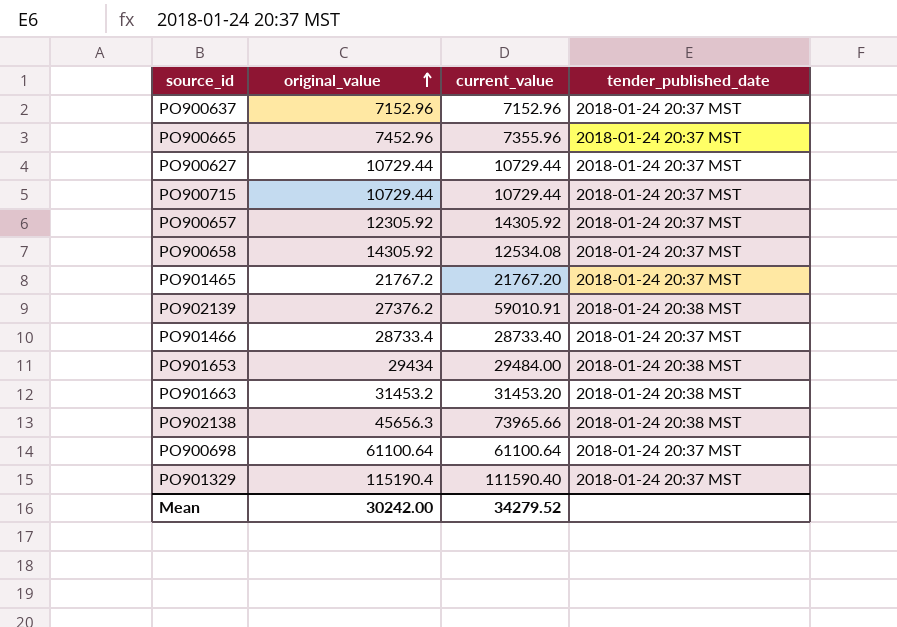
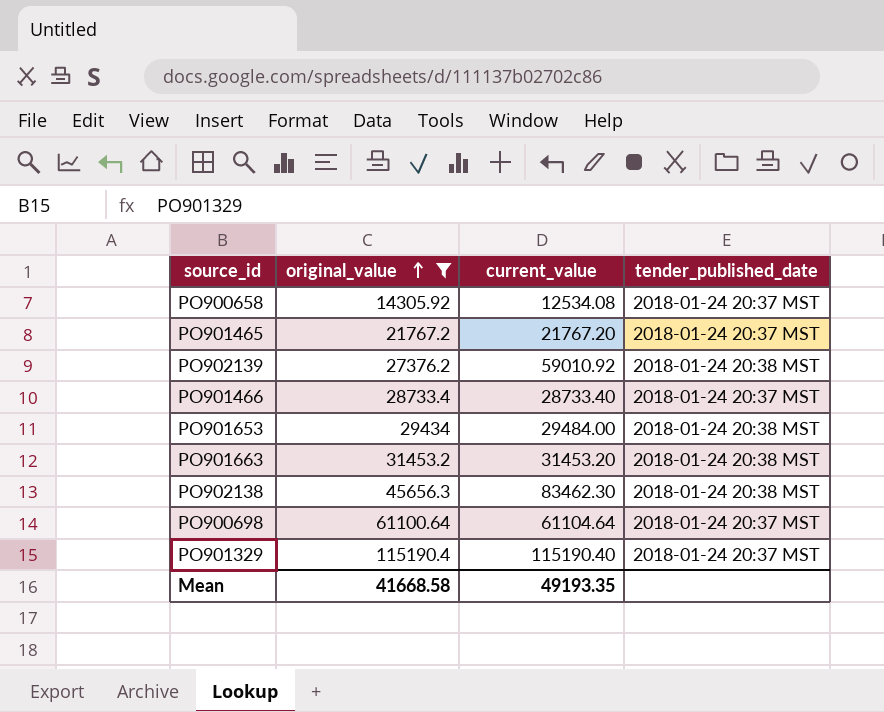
filter: none -> original_value >= 14305.92
PO902139 | current_value: 59010.91 -> 59010.92
PO902138 | current_value: 73965.66 -> 83462.30
PO900698 | current_value: 61100.64 -> 61104.64
PO901329 | current_value: 111590.40 -> 115190.40
Mean | original_value: 30242.00 -> 41668.58
Mean | current_value: 34279.52 -> 49193.35

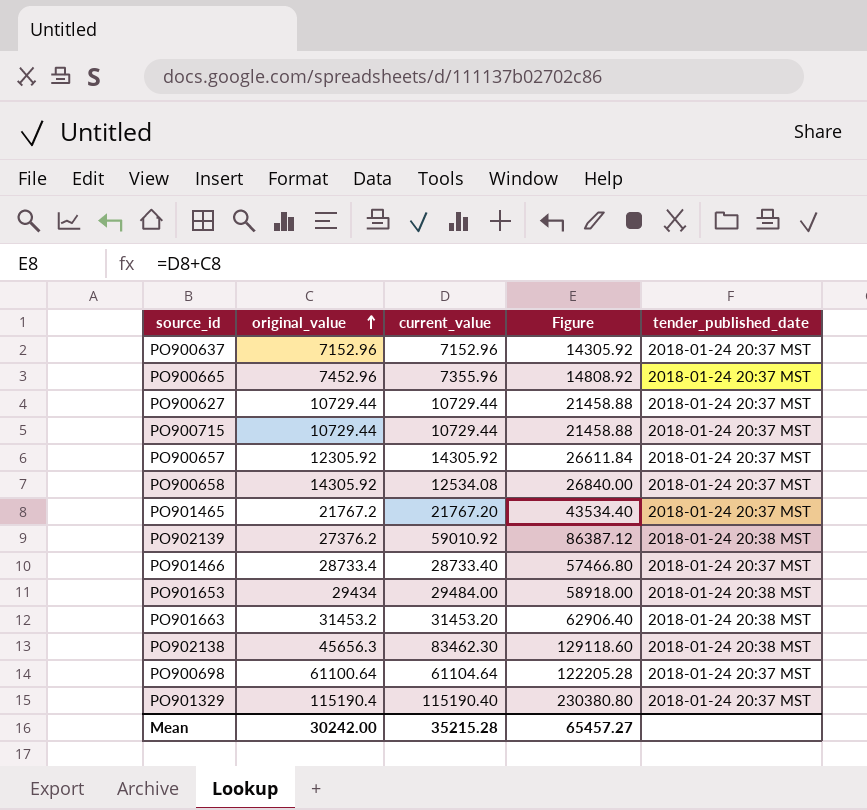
filter: original_value >= 14305.92 -> none
column Figure | formula: none -> [original_value] + [current_value]
Mean | original_value: 41668.58 -> 30242.00
Mean | current_value: 49193.35 -> 35215.28

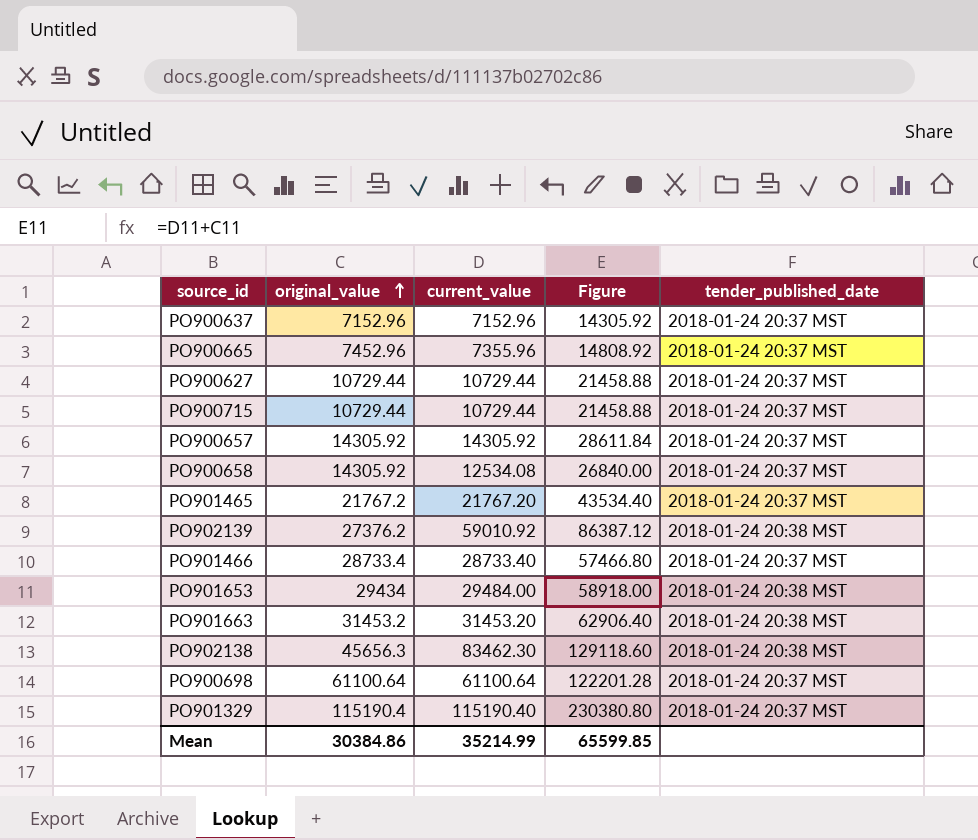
PO900657 | original_value: 12305.92 -> 14305.92
PO900657 | Figure: 26611.84 -> 28611.84
PO900698 | current_value: 61104.64 -> 61100.64
PO900698 | Figure: 122205.28 -> 122201.28
Mean | original_value: 30242.00 -> 30384.86
Mean | current_value: 35215.28 -> 35214.99
Mean | Figure: 65457.27 -> 65599.85

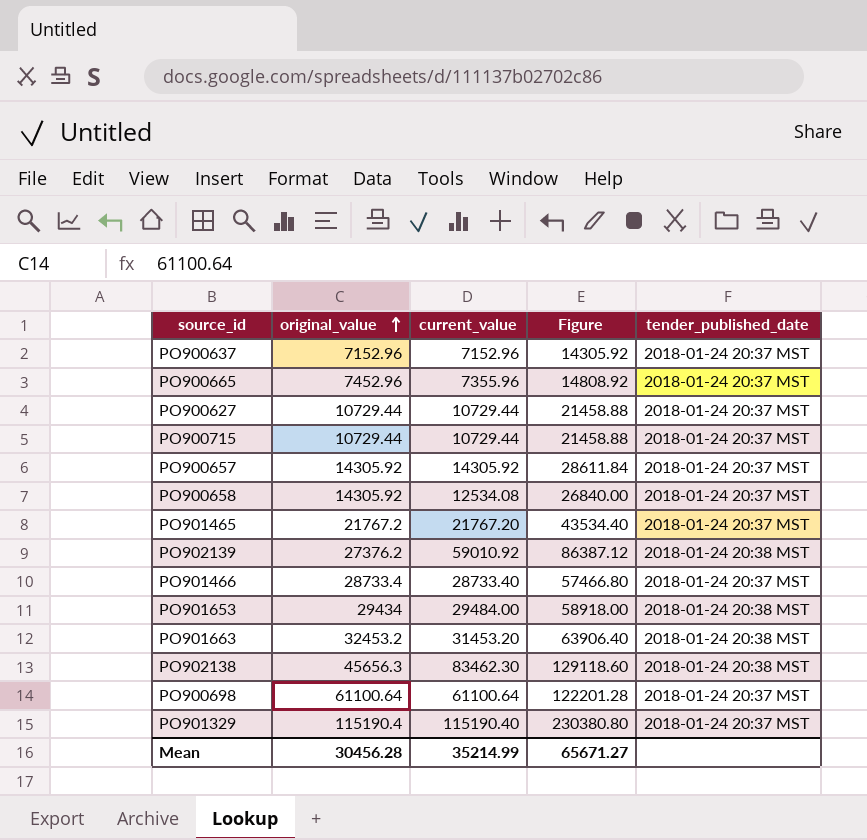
PO901663 | original_value: 31453.2 -> 32453.2
PO901663 | Figure: 62906.40 -> 63906.40
Mean | original_value: 30384.86 -> 30456.28
Mean | Figure: 65599.85 -> 65671.27

